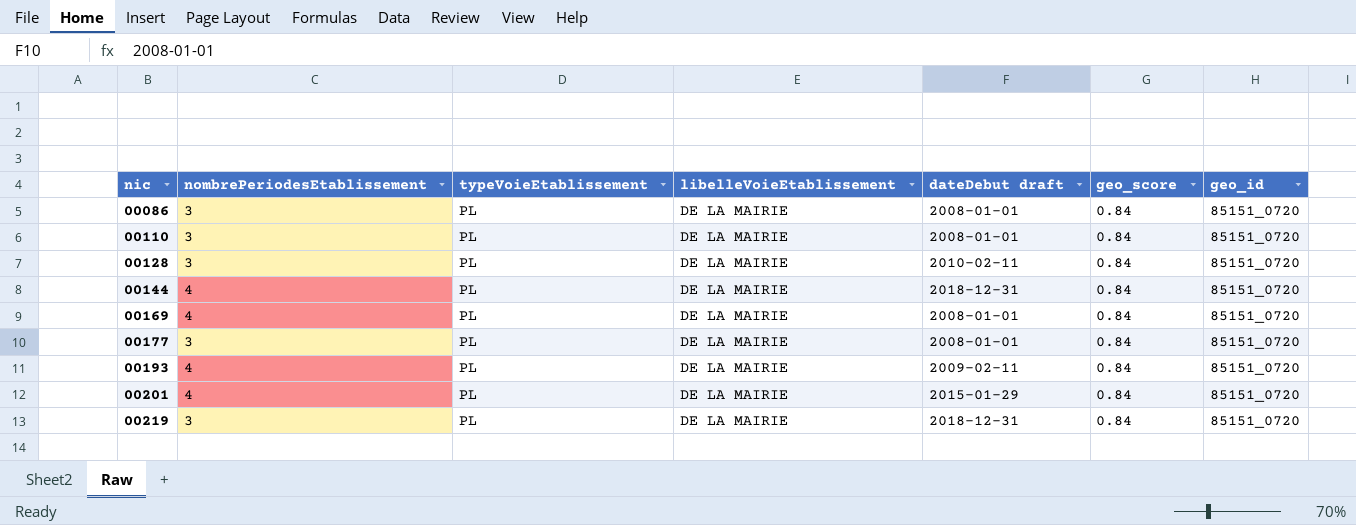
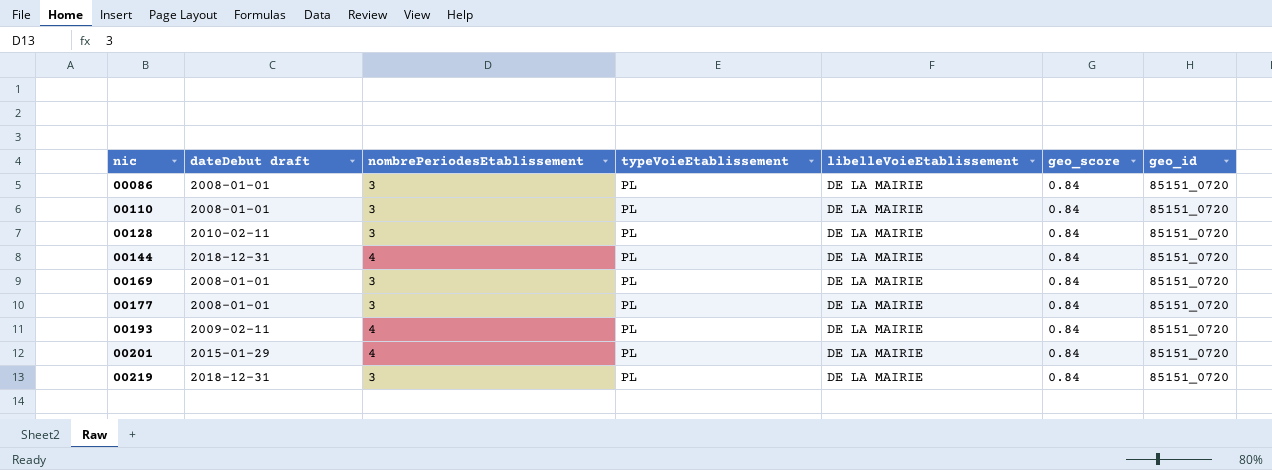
column dateDebut draft | position: 5 -> 2
00169 | nombrePeriodesEtablissement: 4 -> 3

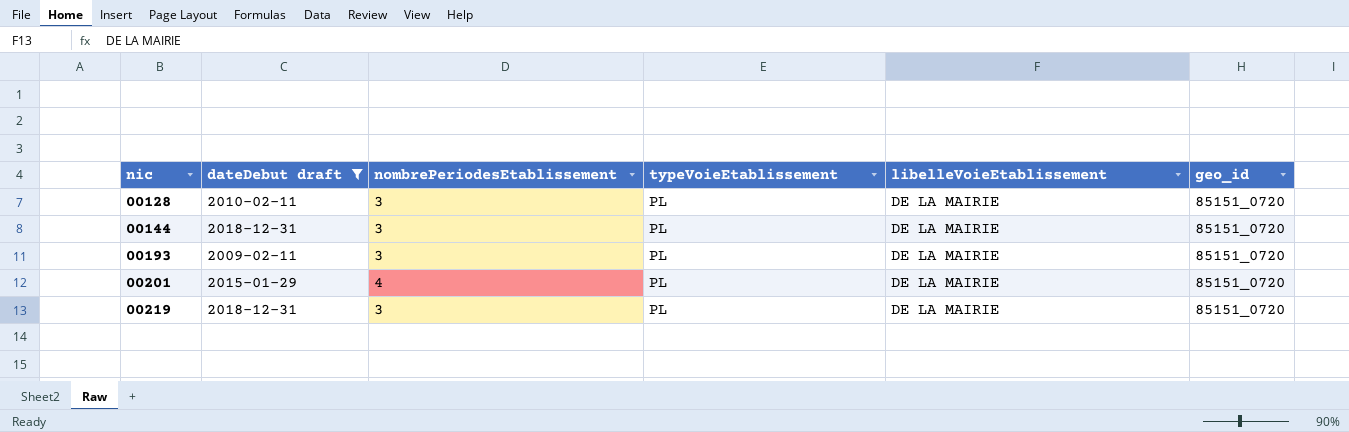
filter: none -> dateDebut draft != 2008-01-01
column geo_score | position: 6 -> none
00144 | nombrePeriodesEtablissement: 4 -> 3
00193 | nombrePeriodesEtablissement: 4 -> 3

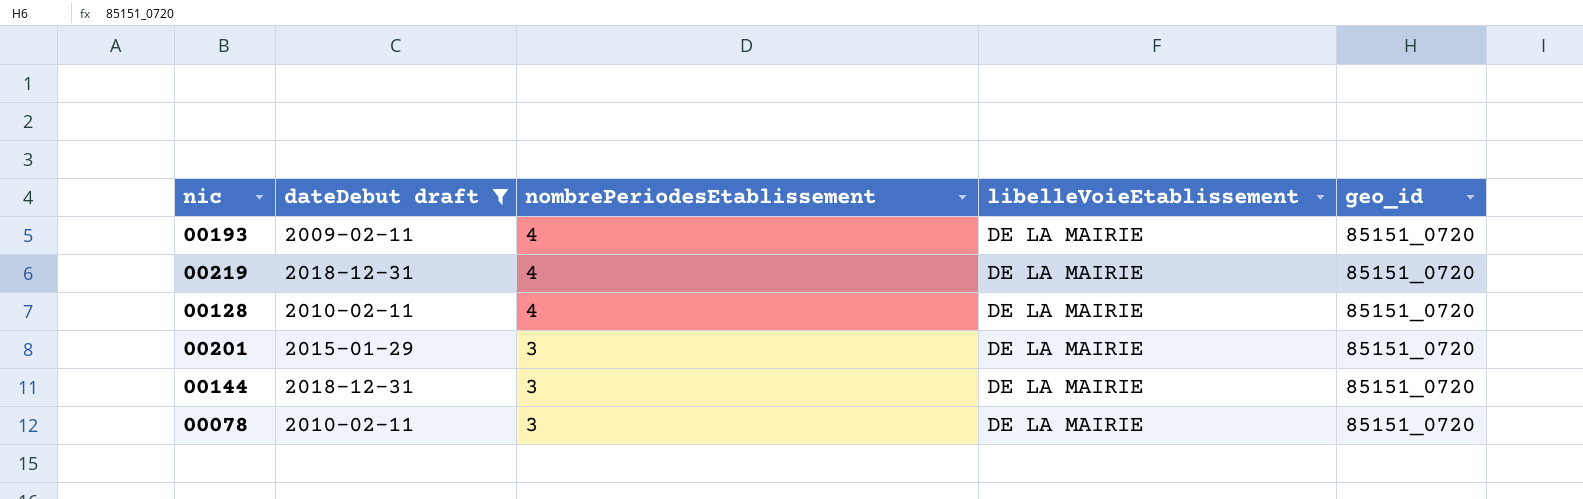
row order: nic ascending -> nombrePeriodesEtablissement descending
column typeVoieEtablissement | position: 4 -> none
00193 | nombrePeriodesEtablissement: 3 -> 4
00219 | nombrePeriodesEtablissement: 3 -> 4
00128 | nombrePeriodesEtablissement: 3 -> 4
00201 | nombrePeriodesEtablissement: 4 -> 3
row 00078: none -> 2010-02-11 | 3 | DE LA MAIRIE | 85151_0720

